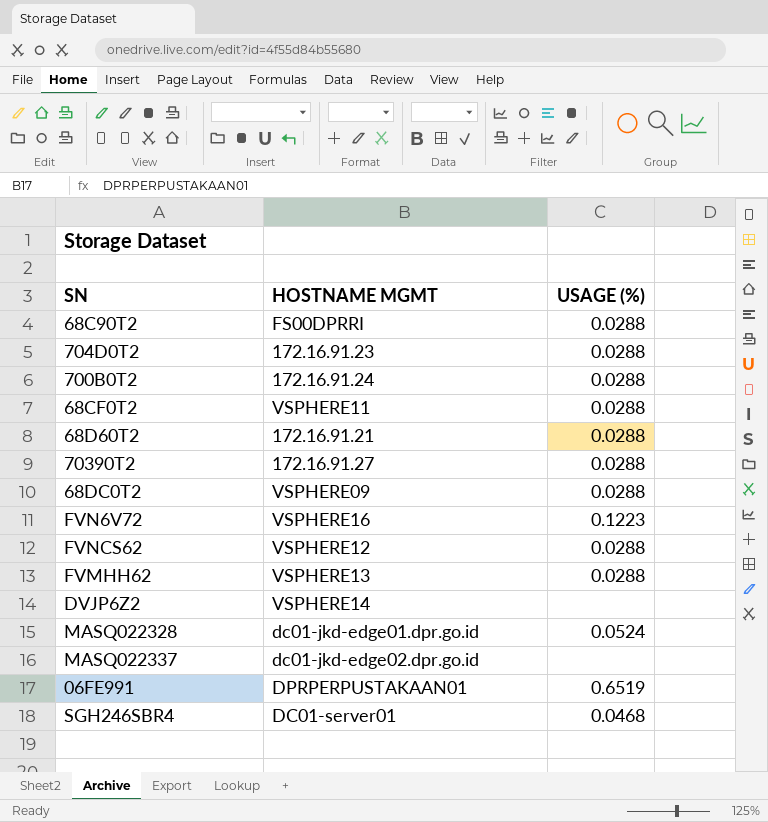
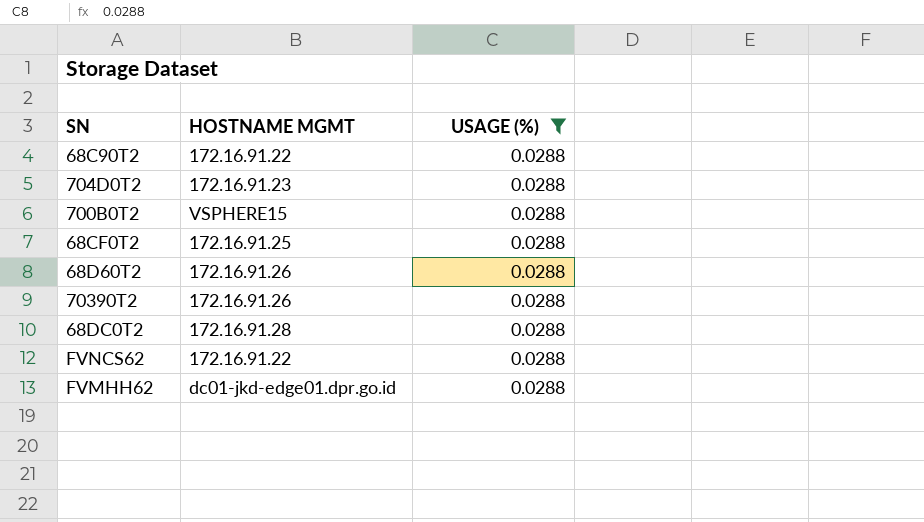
filter: none -> USAGE (%) = 0.0288
68C90T2 | HOSTNAME MGMT: FS00DPRRI -> 172.16.91.22
700B0T2 | HOSTNAME MGMT: 172.16.91.24 -> VSPHERE15
68CF0T2 | HOSTNAME MGMT: VSPHERE11 -> 172.16.91.25
68D60T2 | HOSTNAME MGMT: 172.16.91.21 -> 172.16.91.26
70390T2 | HOSTNAME MGMT: 172.16.91.27 -> 172.16.91.26
68DC0T2 | HOSTNAME MGMT: VSPHERE09 -> 172.16.91.28
FVNCS62 | HOSTNAME MGMT: VSPHERE12 -> 172.16.91.22
FVMHH62 | HOSTNAME MGMT: VSPHERE13 -> dc01-jkd-edge01.dpr.go.id

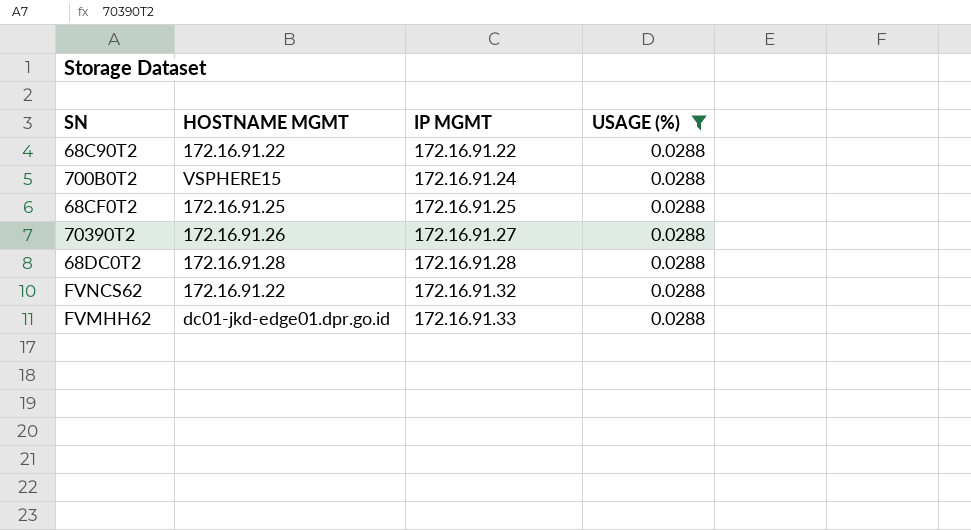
column IP MGMT | position: none -> 3
row 704D0T2: 172.16.91.23 | 0.0288 -> none
row 68D60T2: 172.16.91.26 | 0.0288 -> none

